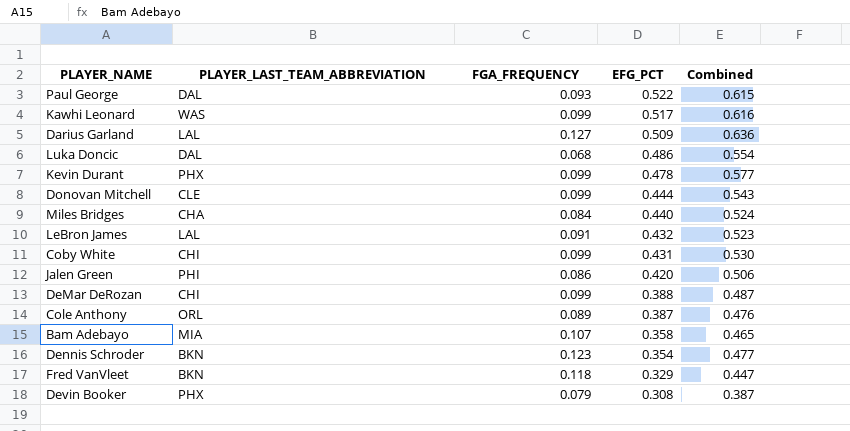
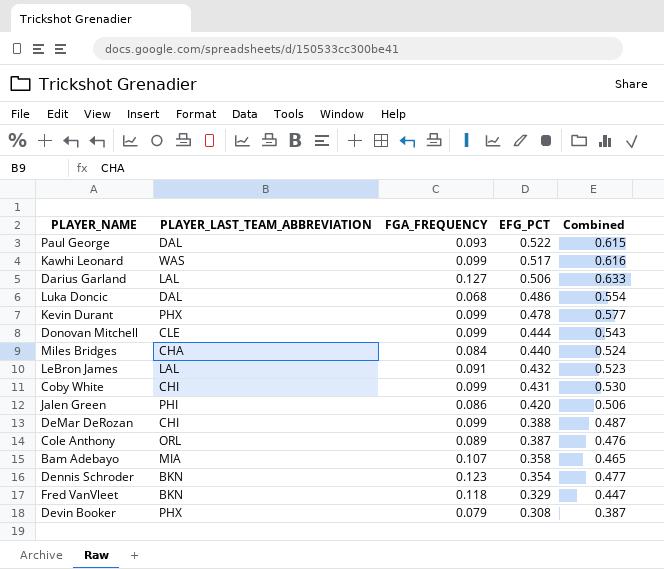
Darius Garland | EFG_PCT: 0.509 -> 0.506
Darius Garland | Combined: 0.636 -> 0.633

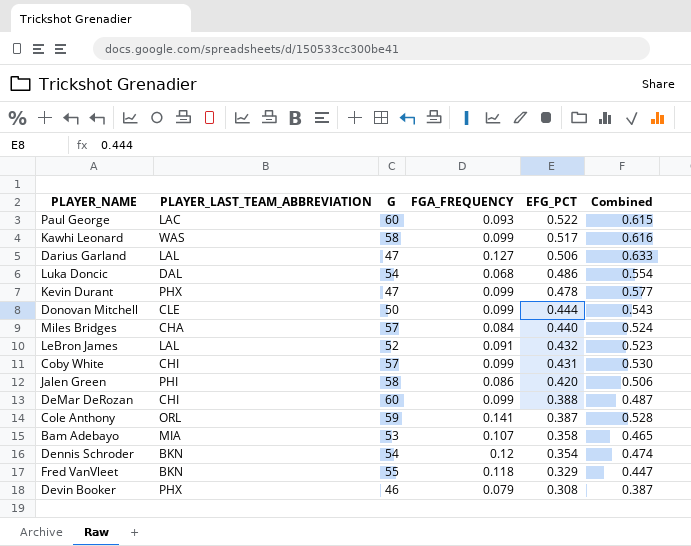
column G | position: none -> 3
Paul George | PLAYER_LAST_TEAM_ABBREVIATION: DAL -> LAC
Cole Anthony | FGA_FREQUENCY: 0.089 -> 0.141
Cole Anthony | Combined: 0.476 -> 0.528
Dennis Schroder | FGA_FREQUENCY: 0.123 -> 0.12
Dennis Schroder | Combined: 0.477 -> 0.474

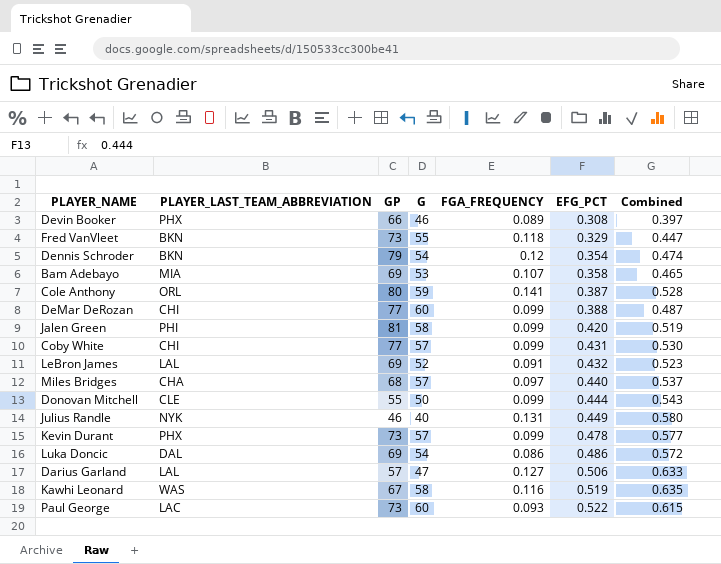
row order: EFG_PCT descending -> EFG_PCT ascending
column GP | position: none -> 3
Devin Booker | FGA_FREQUENCY: 0.079 -> 0.089
Devin Booker | Combined: 0.387 -> 0.397
Jalen Green | FGA_FREQUENCY: 0.086 -> 0.099
Jalen Green | Combined: 0.506 -> 0.519
Miles Bridges | FGA_FREQUENCY: 0.084 -> 0.097
Miles Bridges | Combined: 0.524 -> 0.537
row Julius Randle: none -> NYK | 46 | 40 | 0.131 | 0.449 | 0.580
Kevin Durant | G: 47 -> 57
Luka Doncic | FGA_FREQUENCY: 0.068 -> 0.086
Luka Doncic | Combined: 0.554 -> 0.572
Kawhi Leonard | FGA_FREQUENCY: 0.099 -> 0.116
Kawhi Leonard | EFG_PCT: 0.517 -> 0.519
Kawhi Leonard | Combined: 0.616 -> 0.635

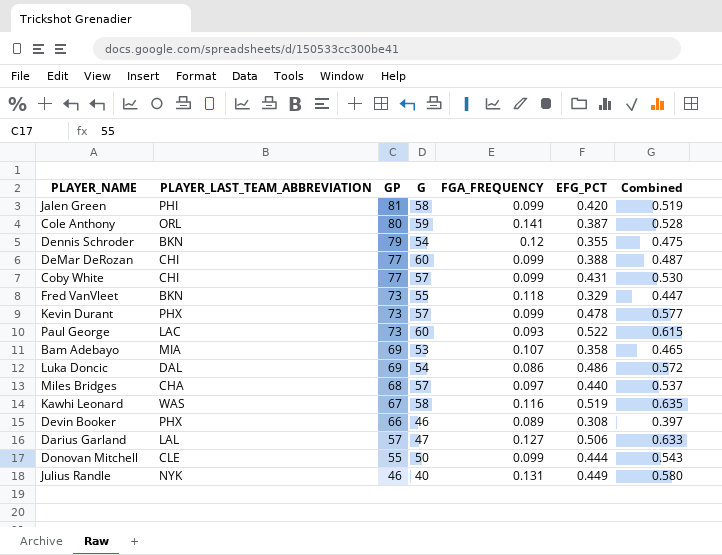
row order: EFG_PCT ascending -> GP descending
row LeBron James: LAL | 69 | 52 | 0.091 | 0.432 | 0.523 -> none
Dennis Schroder | EFG_PCT: 0.354 -> 0.355
Dennis Schroder | Combined: 0.474 -> 0.475

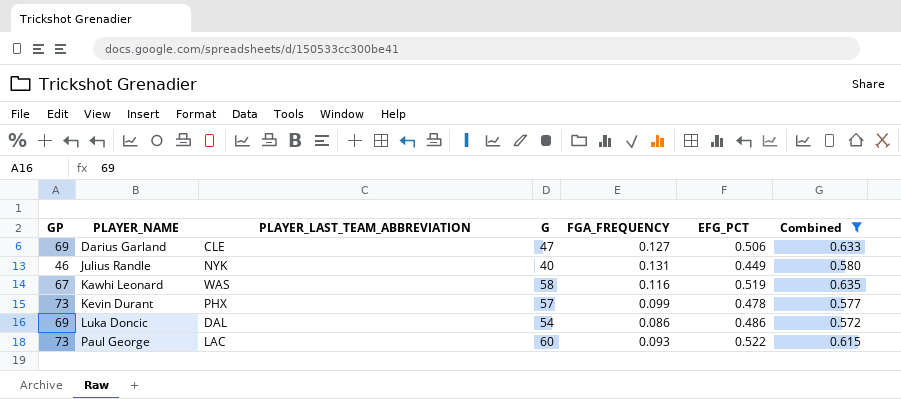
filter: none -> Combined >= 0.572
row order: GP descending -> PLAYER_NAME ascending
column GP | position: 3 -> 1
Darius Garland | GP: 57 -> 69
Darius Garland | PLAYER_LAST_TEAM_ABBREVIATION: LAL -> CLE

